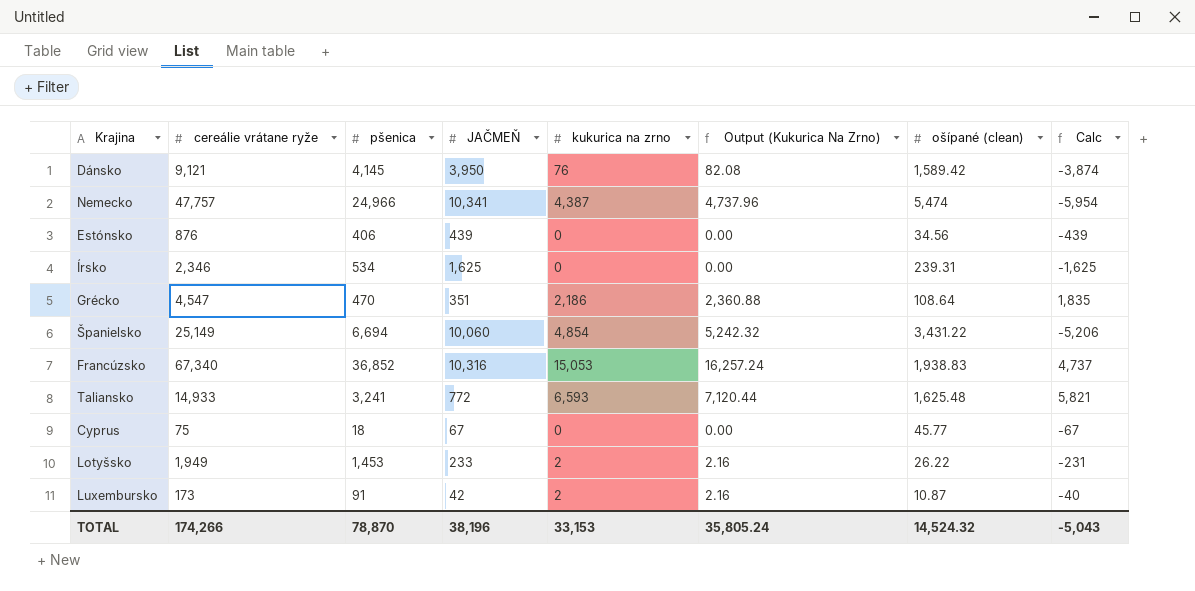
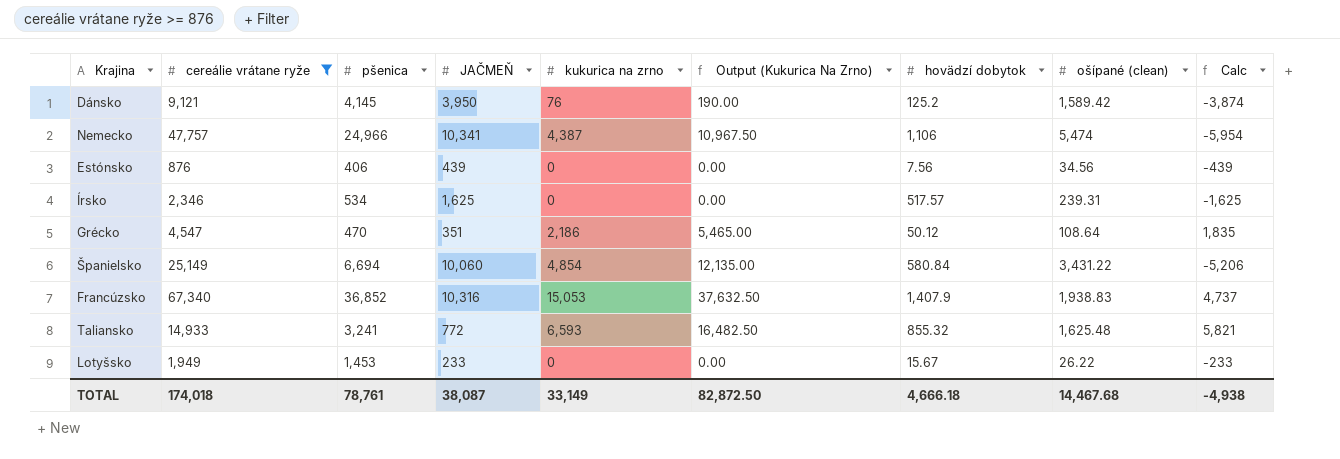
filter: none -> cereálie vrátane ryže >= 876
column Output (Kukurica Na Zrno) | formula: [kukurica na zrno] * 1.08 -> [kukurica na zrno] * 2.5
column hovädzí dobytok | position: none -> 7
Lotyšsko | kukurica na zrno: 2 -> 0
Lotyšsko | Calc: -231 -> -233
TOTAL | cereálie vrátane ryže: 174,266 -> 174,018
TOTAL | pšenica: 78,870 -> 78,761
TOTAL | JAČMEŇ: 38,196 -> 38,087
TOTAL | kukurica na zrno: 33,153 -> 33,149
TOTAL | Output (Kukurica Na Zrno): 35,805.24 -> 82,872.50
TOTAL | ošípané (clean): 14,524.32 -> 14,467.68
TOTAL | Calc: -5,043 -> -4,938

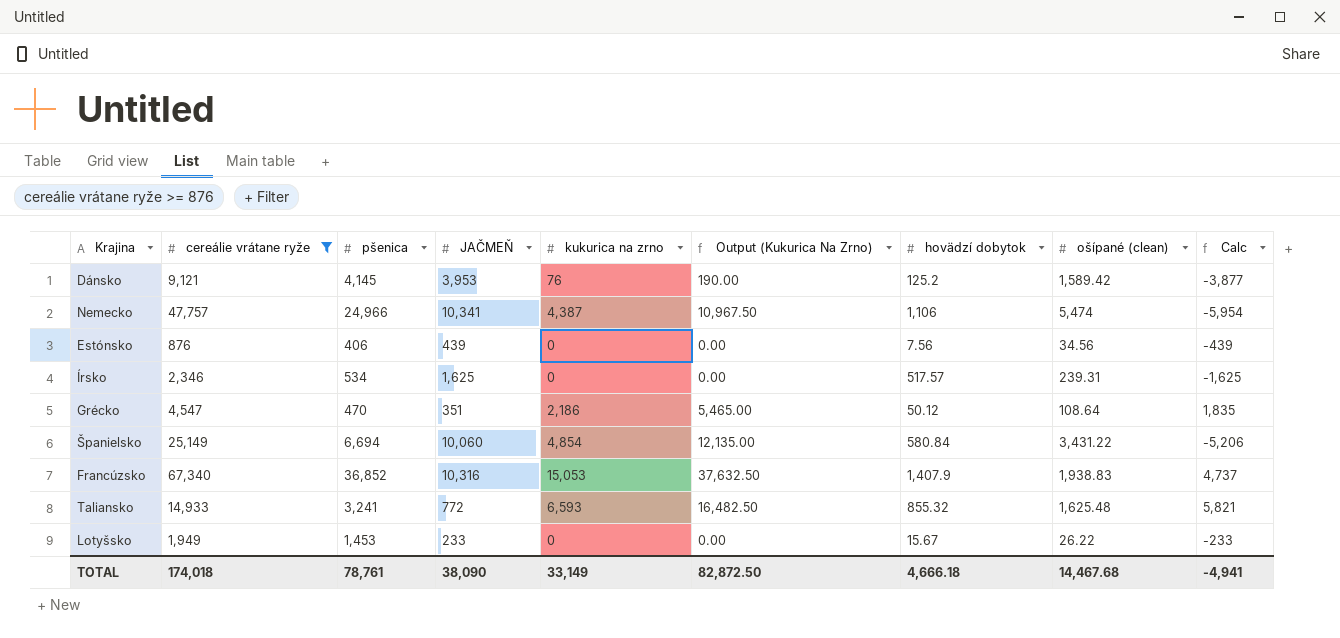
Dánsko | JAČMEŇ: 3,950 -> 3,953
Dánsko | Calc: -3,874 -> -3,877
TOTAL | JAČMEŇ: 38,087 -> 38,090
TOTAL | Calc: -4,938 -> -4,941

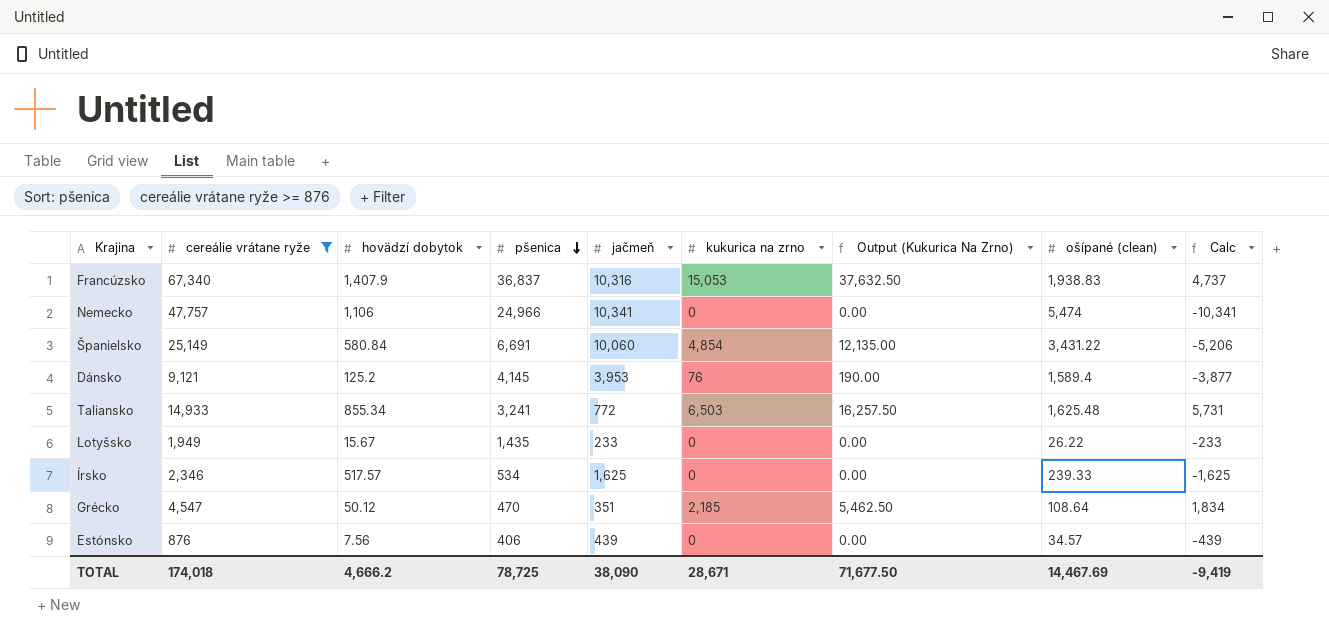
row order: none -> pšenica descending
column hovädzí dobytok | position: 7 -> 3
column name: JAČMEŇ -> jačmeň
Francúzsko | pšenica: 36,852 -> 36,837
Nemecko | kukurica na zrno: 4,387 -> 0
Nemecko | Output (Kukurica Na Zrno): 10,967.50 -> 0.00
Nemecko | Calc: -5,954 -> -10,341
Španielsko | pšenica: 6,694 -> 6,691
Dánsko | ošípané (clean): 1,589.42 -> 1,589.4
Taliansko | hovädzí dobytok: 855.32 -> 855.34
Taliansko | kukurica na zrno: 6,593 -> 6,503
Taliansko | Output (Kukurica Na Zrno): 16,482.50 -> 16,257.50
Taliansko | Calc: 5,821 -> 5,731
Lotyšsko | pšenica: 1,453 -> 1,435
Írsko | ošípané (clean): 239.31 -> 239.33
Grécko | kukurica na zrno: 2,186 -> 2,185
Grécko | Output (Kukurica Na Zrno): 5,465.00 -> 5,462.50
Grécko | Calc: 1,835 -> 1,834
Estónsko | ošípané (clean): 34.56 -> 34.57
TOTAL | hovädzí dobytok: 4,666.18 -> 4,666.2
TOTAL | pšenica: 78,761 -> 78,725
TOTAL | kukurica na zrno: 33,149 -> 28,671
TOTAL | Output (Kukurica Na Zrno): 82,872.50 -> 71,677.50
TOTAL | ošípané (clean): 14,467.68 -> 14,467.69
TOTAL | Calc: -4,941 -> -9,419

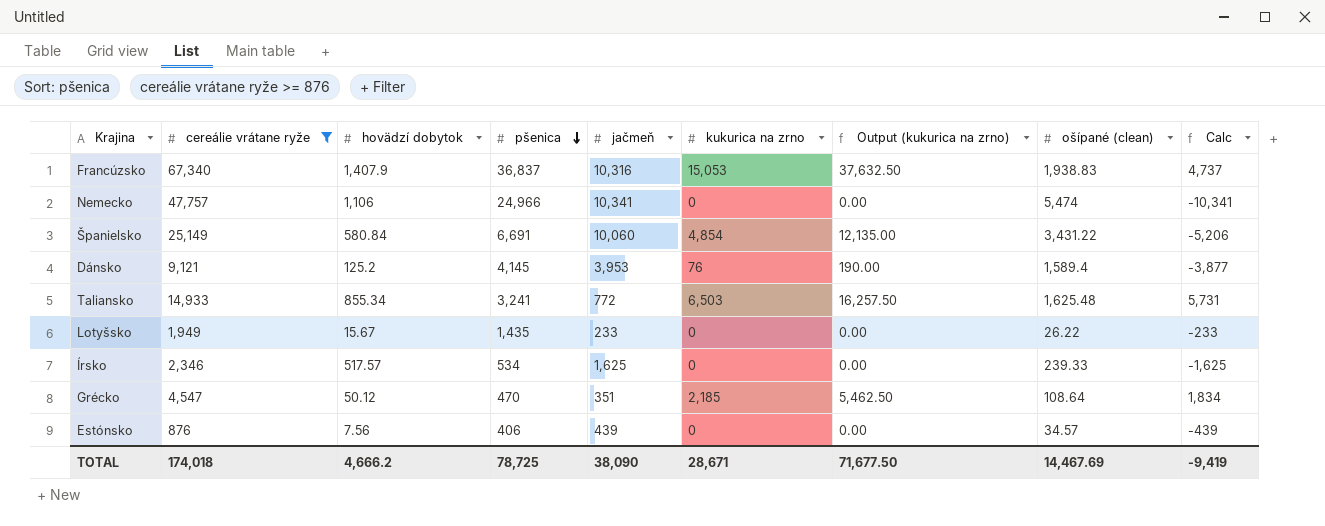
column name: Output (Kukurica Na Zrno) -> Output (kukurica na zrno)

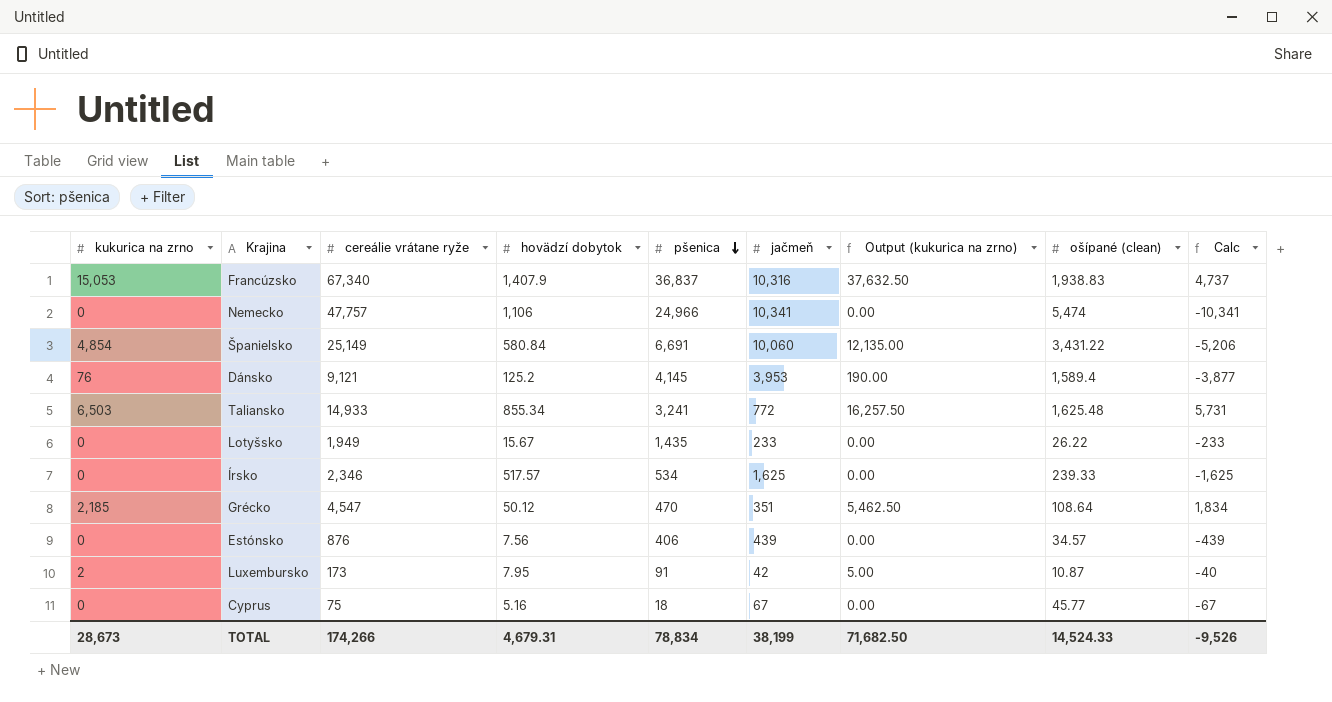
filter: cereálie vrátane ryže >= 876 -> none
column kukurica na zrno | position: 6 -> 1
TOTAL | kukurica na zrno: 28,671 -> 28,673
TOTAL | cereálie vrátane ryže: 174,018 -> 174,266
TOTAL | hovädzí dobytok: 4,666.2 -> 4,679.31
TOTAL | pšenica: 78,725 -> 78,834
TOTAL | jačmeň: 38,090 -> 38,199
TOTAL | Output (kukurica na zrno): 71,677.50 -> 71,682.50
TOTAL | ošípané (clean): 14,467.69 -> 14,524.33
TOTAL | Calc: -9,419 -> -9,526

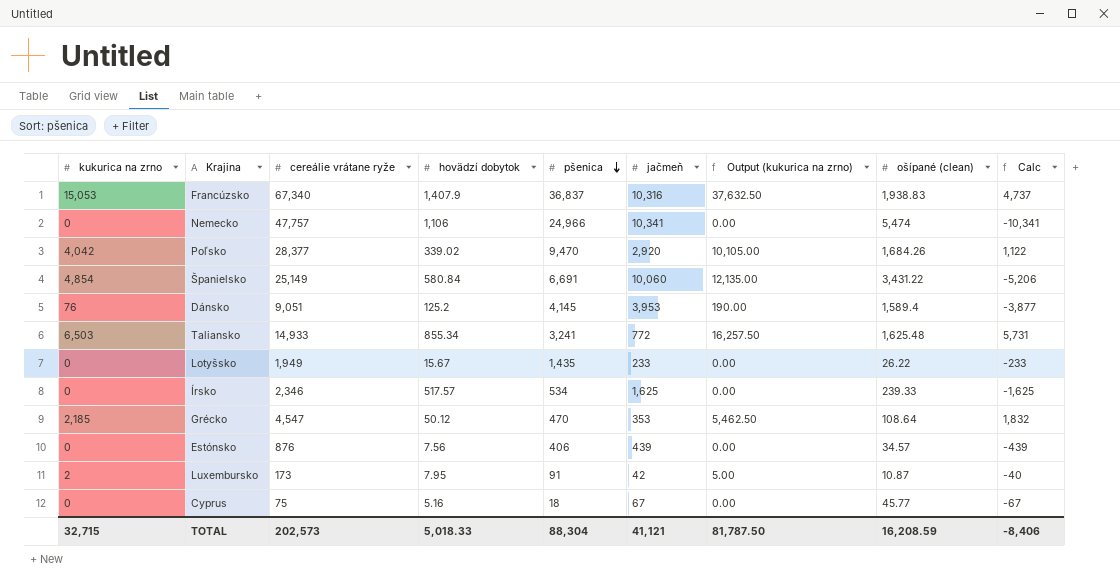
row Poľsko: none -> 4,042 | 28,377 | 339.02 | 9,470 | 2,920 | 10,105.00 | 1,684.26 | 1,122
Dánsko | cereálie vrátane ryže: 9,121 -> 9,051
Grécko | jačmeň: 351 -> 353
Grécko | Calc: 1,834 -> 1,832
TOTAL | kukurica na zrno: 28,673 -> 32,715
TOTAL | cereálie vrátane ryže: 174,266 -> 202,573
TOTAL | hovädzí dobytok: 4,679.31 -> 5,018.33
TOTAL | pšenica: 78,834 -> 88,304
TOTAL | jačmeň: 38,199 -> 41,121
TOTAL | Output (kukurica na zrno): 71,682.50 -> 81,787.50
TOTAL | ošípané (clean): 14,524.33 -> 16,208.59
TOTAL | Calc: -9,526 -> -8,406

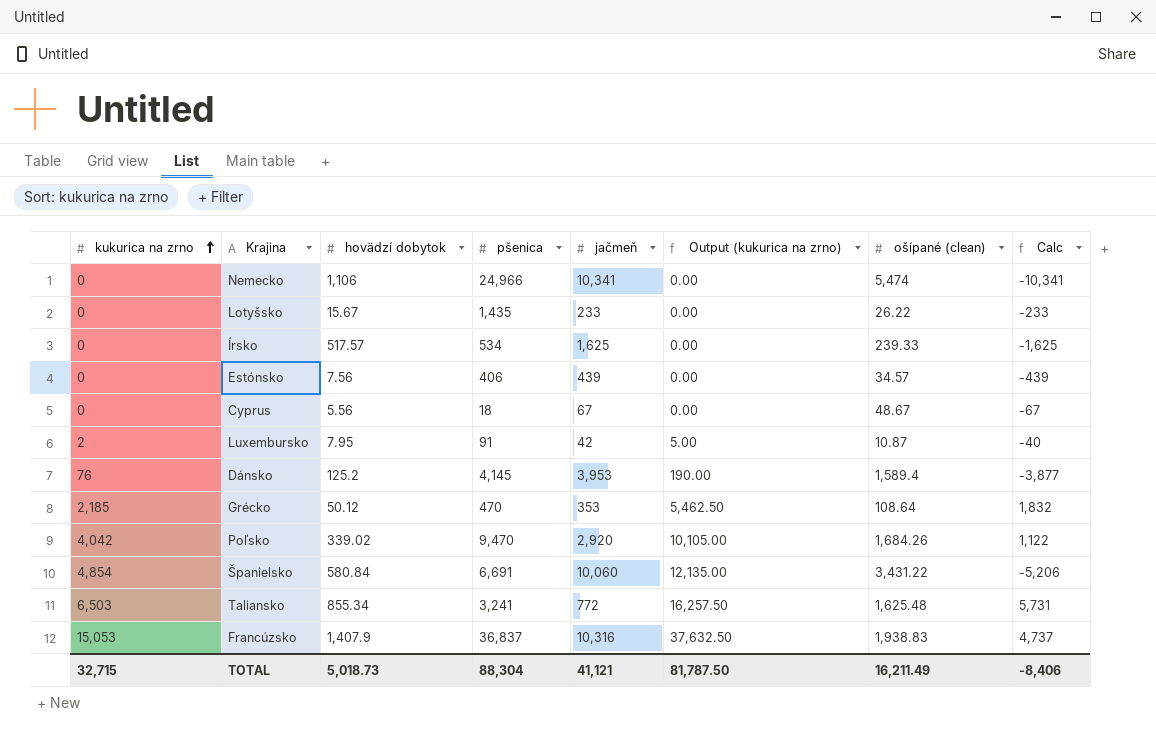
row order: pšenica descending -> kukurica na zrno ascending
column cereálie vrátane ryže | position: 3 -> none
Cyprus | hovädzí dobytok: 5.16 -> 5.56
Cyprus | ošípané (clean): 45.77 -> 48.67
TOTAL | hovädzí dobytok: 5,018.33 -> 5,018.73
TOTAL | ošípané (clean): 16,208.59 -> 16,211.49

